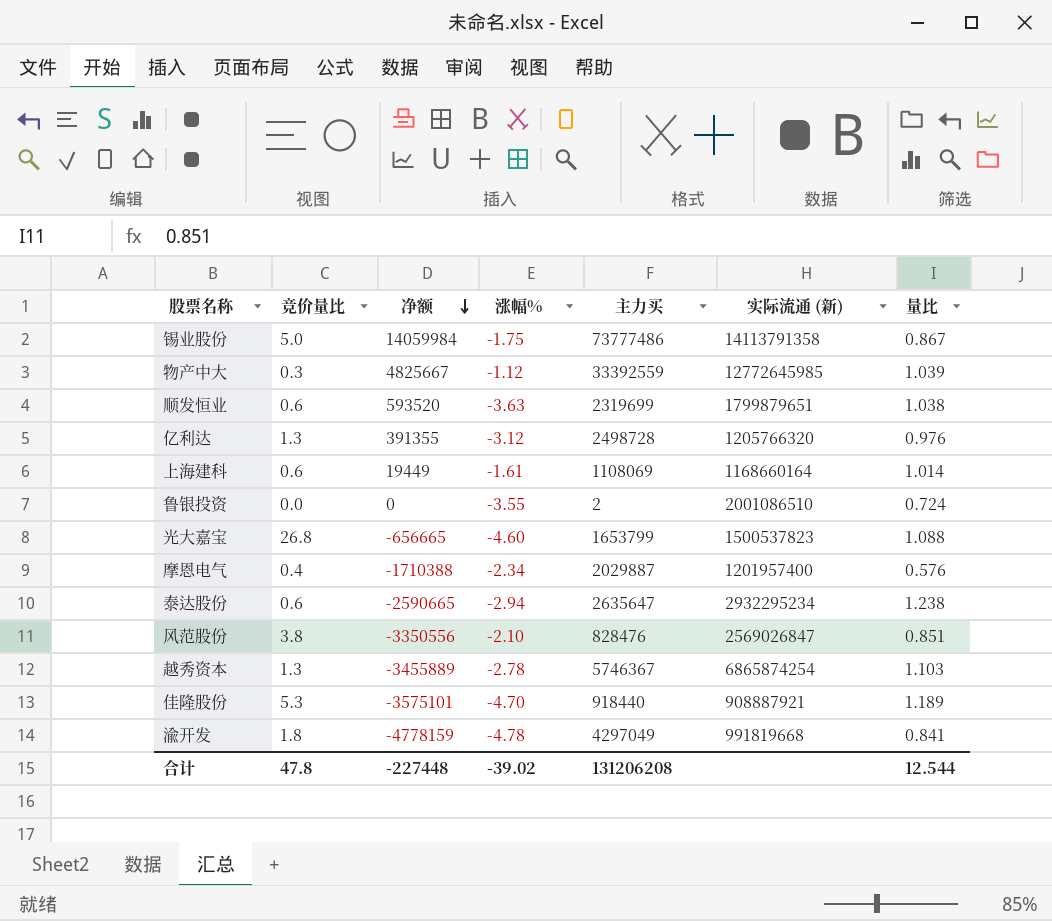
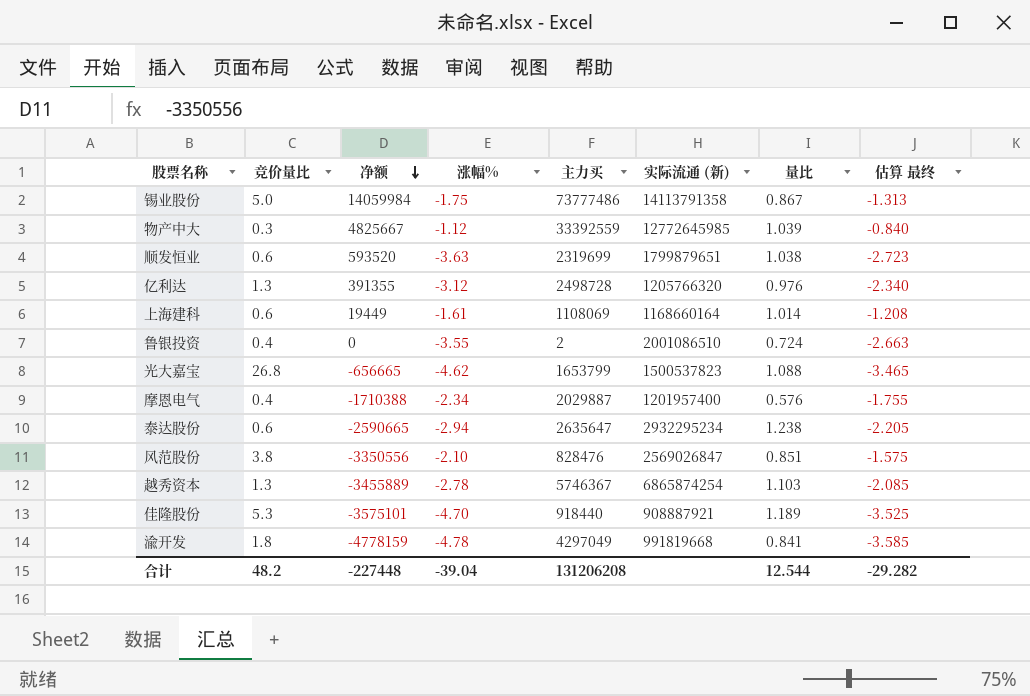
column 估算 最终 | formula: none -> [涨幅%] * 0.75
鲁银投资 | 竞价量比: 0.0 -> 0.4
光大嘉宝 | 涨幅%: -4.60 -> -4.62
合计 | 竞价量比: 47.8 -> 48.2
合计 | 涨幅%: -39.02 -> -39.04

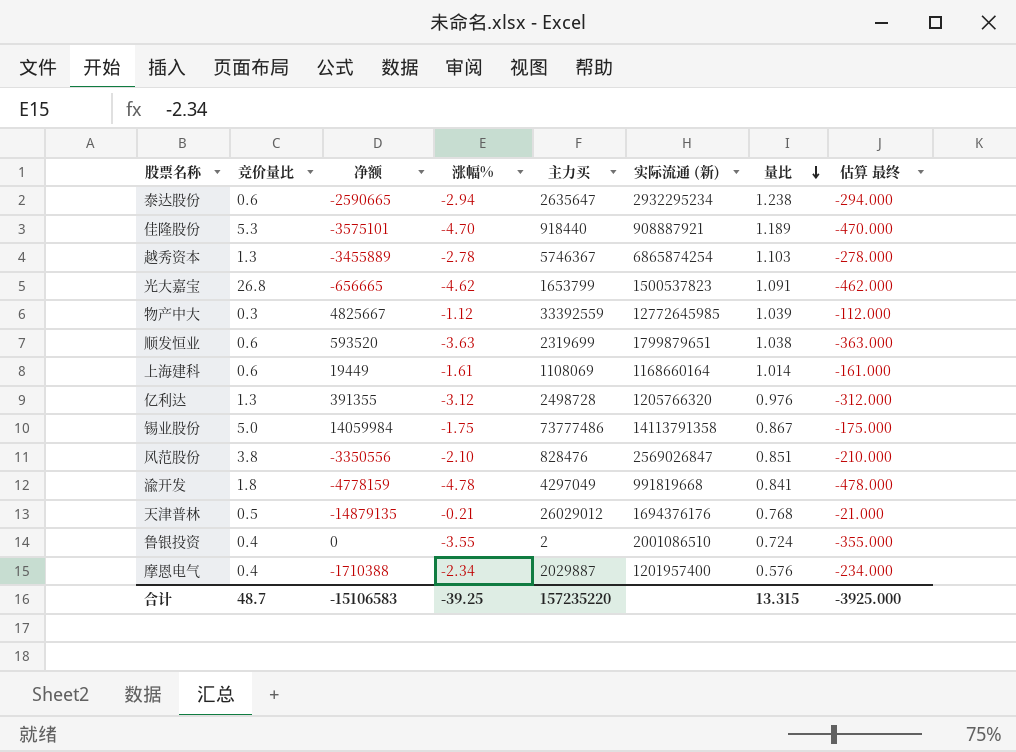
row order: 净额 descending -> 量比 descending
column 估算 最终 | formula: [涨幅%] * 0.75 -> [涨幅%] * 100
光大嘉宝 | 量比: 1.088 -> 1.091
row 天津普林: none -> 0.5 | -14879135 | -0.21 | 26029012 | 1694376176 | 0.768 | -21.000
合计 | 竞价量比: 48.2 -> 48.7
合计 | 净额: -227448 -> -15106583
合计 | 涨幅%: -39.04 -> -39.25
合计 | 主力买: 131206208 -> 157235220
合计 | 量比: 12.544 -> 13.315
合计 | 估算 最终: -29.282 -> -3925.000

